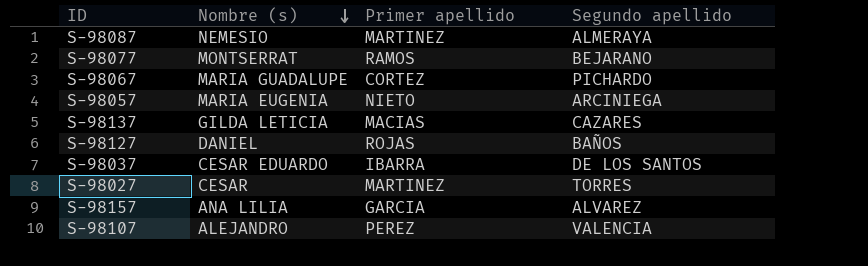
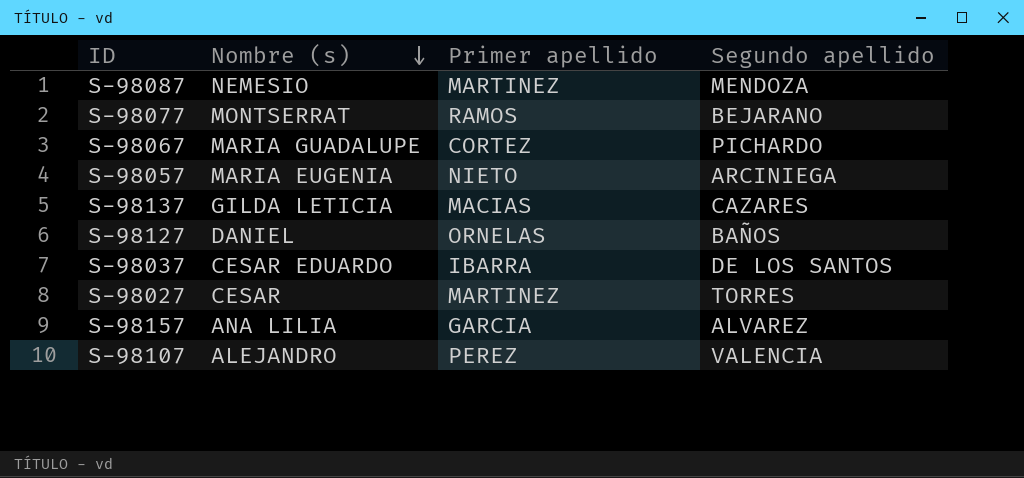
S-98087 | Segundo apellido: ALMERAYA -> MENDOZA
S-98127 | Primer apellido: ROJAS -> ORNELAS

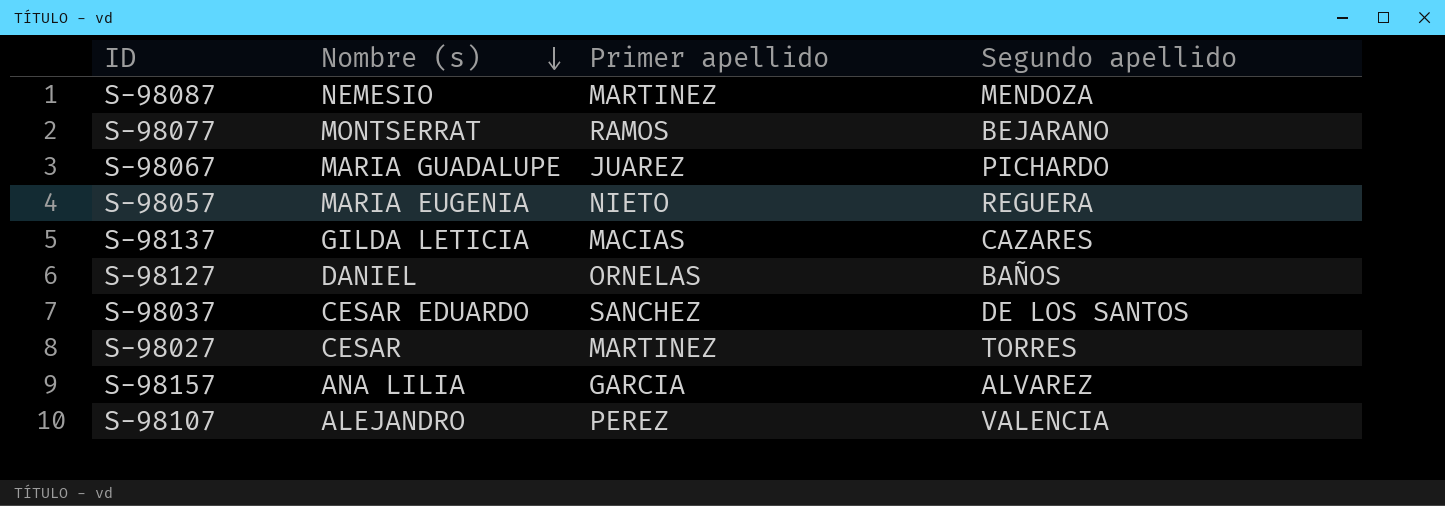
S-98067 | Primer apellido: CORTEZ -> JUAREZ
S-98057 | Segundo apellido: ARCINIEGA -> REGUERA
S-98037 | Primer apellido: IBARRA -> SANCHEZ

